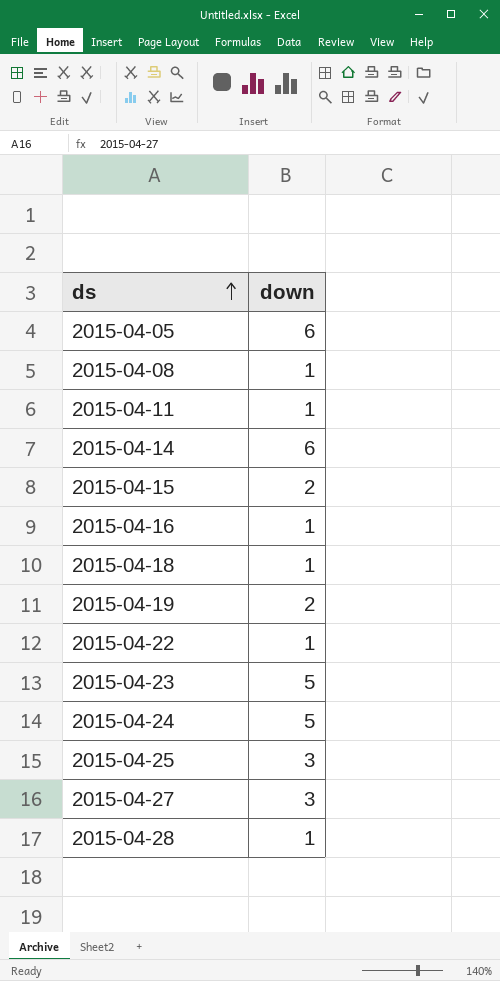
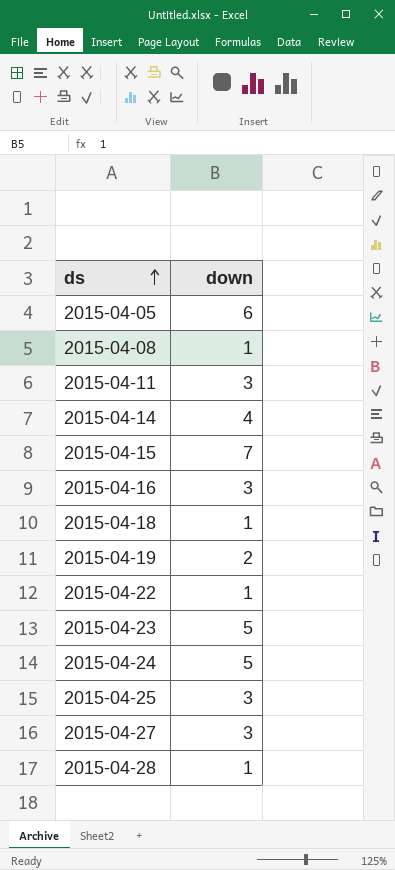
2015-04-11 | down: 1 -> 3
2015-04-14 | down: 6 -> 4
2015-04-15 | down: 2 -> 7
2015-04-16 | down: 1 -> 3

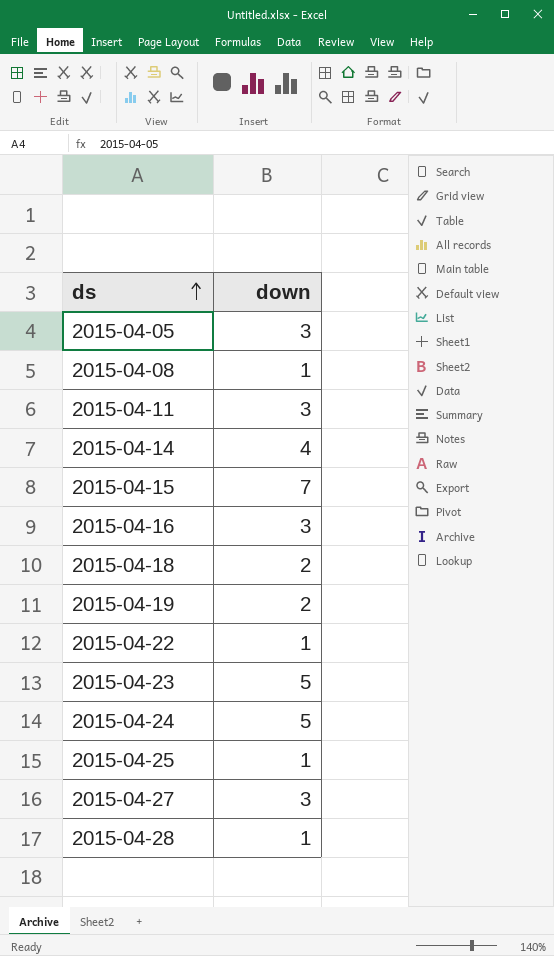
2015-04-05 | down: 6 -> 3
2015-04-18 | down: 1 -> 2
2015-04-25 | down: 3 -> 1

